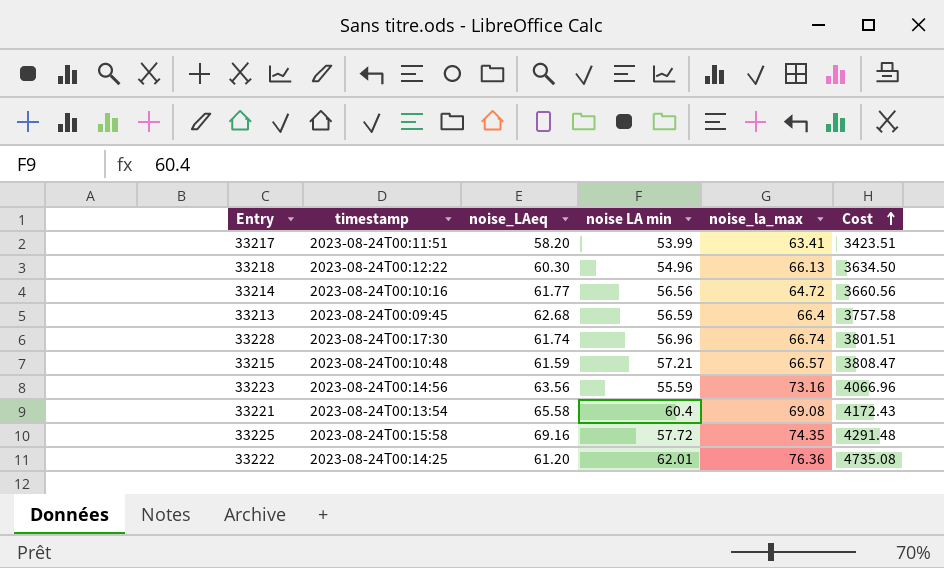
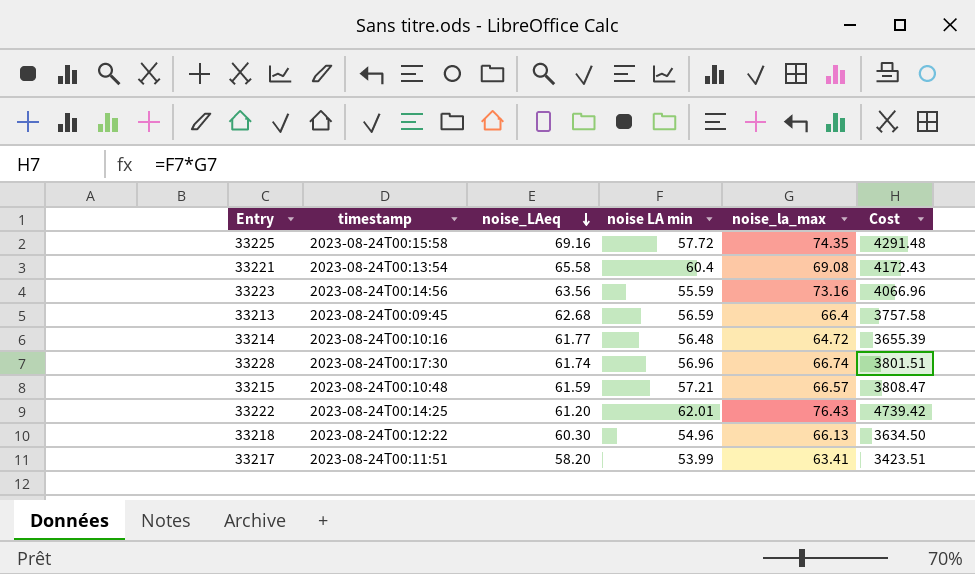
row order: Cost ascending -> noise_LAeq descending
33214 | noise LA min: 56.56 -> 56.48
33214 | Cost: 3660.56 -> 3655.39
33222 | noise_la_max: 76.36 -> 76.43
33222 | Cost: 4735.08 -> 4739.42

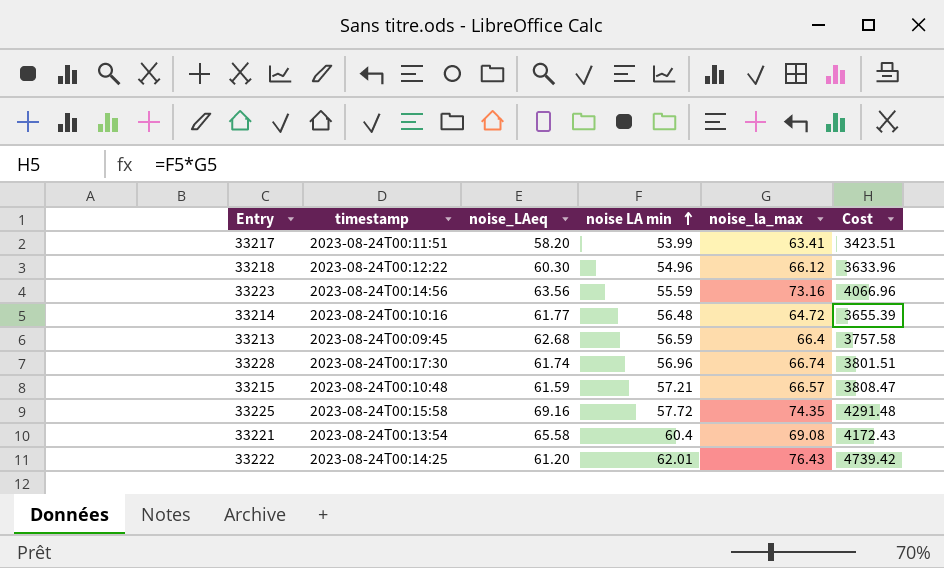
row order: noise_LAeq descending -> noise LA min ascending
33218 | noise_la_max: 66.13 -> 66.12
33218 | Cost: 3634.50 -> 3633.96

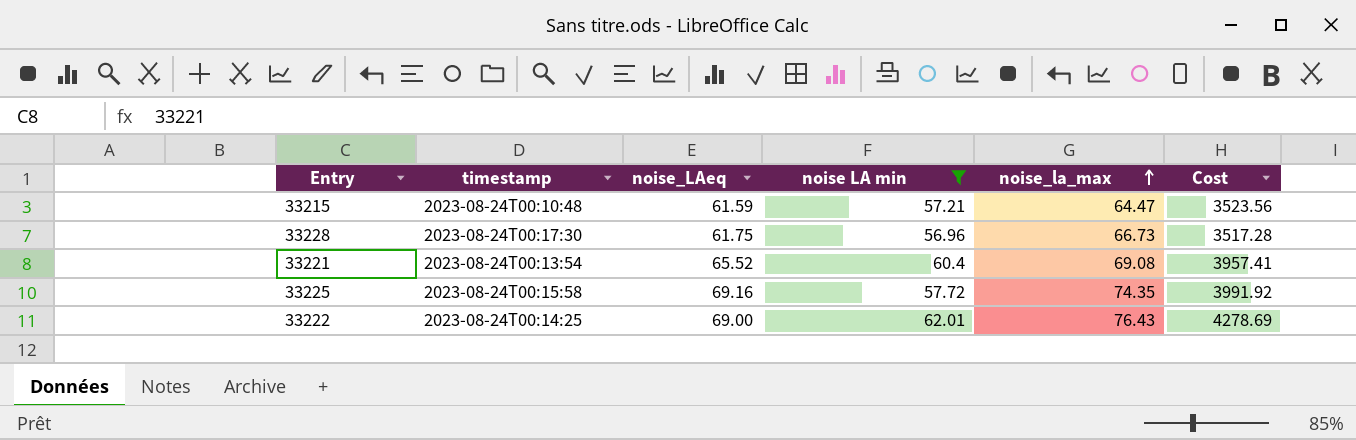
filter: none -> noise LA min >= 56.96
row order: noise LA min ascending -> noise_la_max ascending
column Cost | formula: [noise LA min] * [noise_la_max] -> [noise_LAeq] * [noise LA min]
33215 | noise_la_max: 66.57 -> 64.47
33228 | noise_LAeq: 61.74 -> 61.75
33228 | noise_la_max: 66.74 -> 66.73
33221 | noise_LAeq: 65.58 -> 65.52
33222 | noise_LAeq: 61.20 -> 69.00

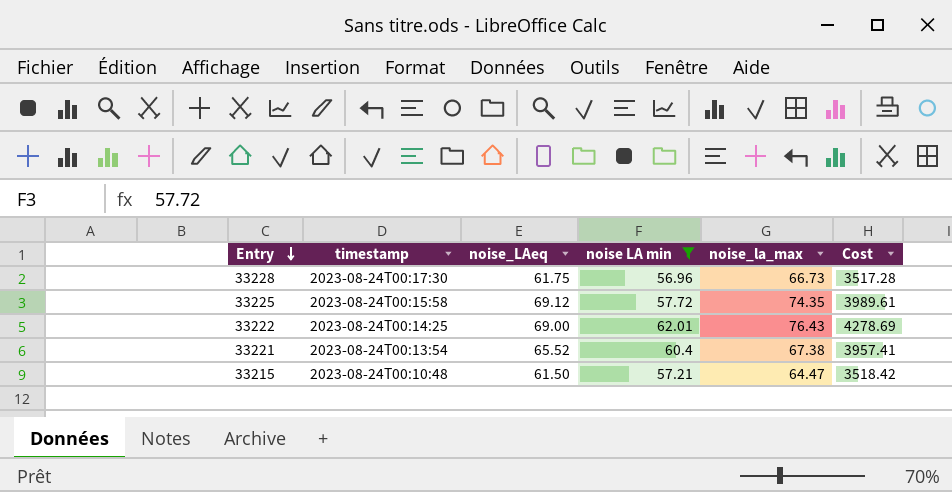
row order: noise_la_max ascending -> Entry descending
33225 | noise_LAeq: 69.16 -> 69.12
33225 | Cost: 3991.92 -> 3989.61
33221 | noise_la_max: 69.08 -> 67.38
33215 | noise_LAeq: 61.59 -> 61.50
33215 | Cost: 3523.56 -> 3518.42

